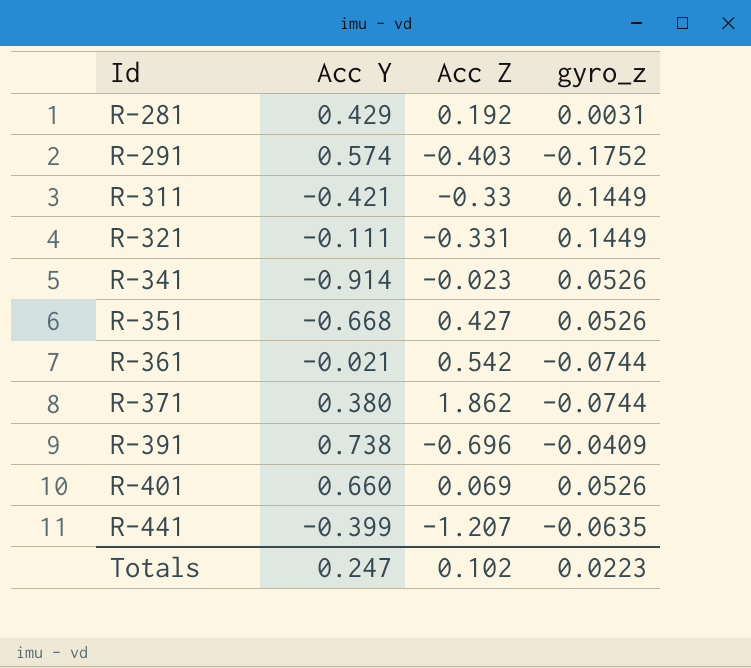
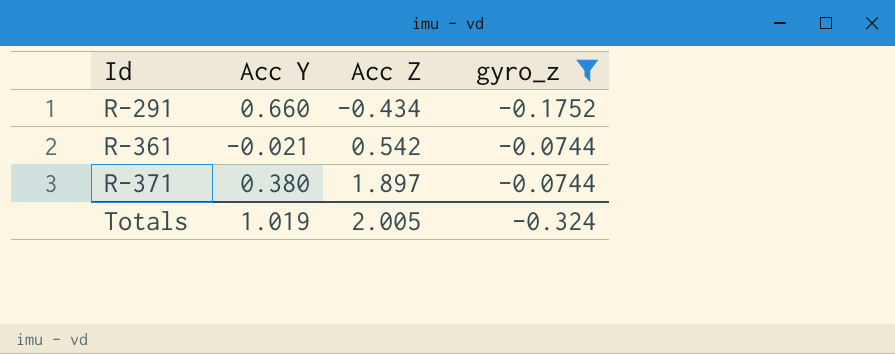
filter: none -> gyro_z <= -0.0744
R-291 | Acc Y: 0.574 -> 0.660
R-291 | Acc Z: -0.403 -> -0.434
R-371 | Acc Z: 1.862 -> 1.897
Totals | Acc Y: 0.247 -> 1.019
Totals | Acc Z: 0.102 -> 2.005
Totals | gyro_z: 0.0223 -> -0.324

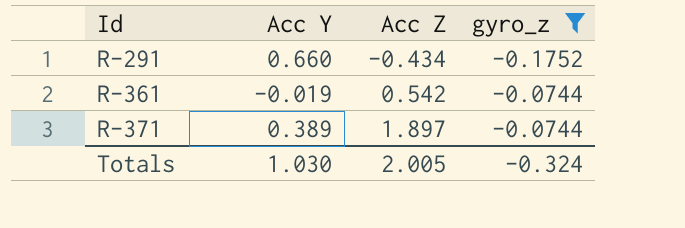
R-361 | Acc Y: -0.021 -> -0.019
R-371 | Acc Y: 0.380 -> 0.389
Totals | Acc Y: 1.019 -> 1.030

